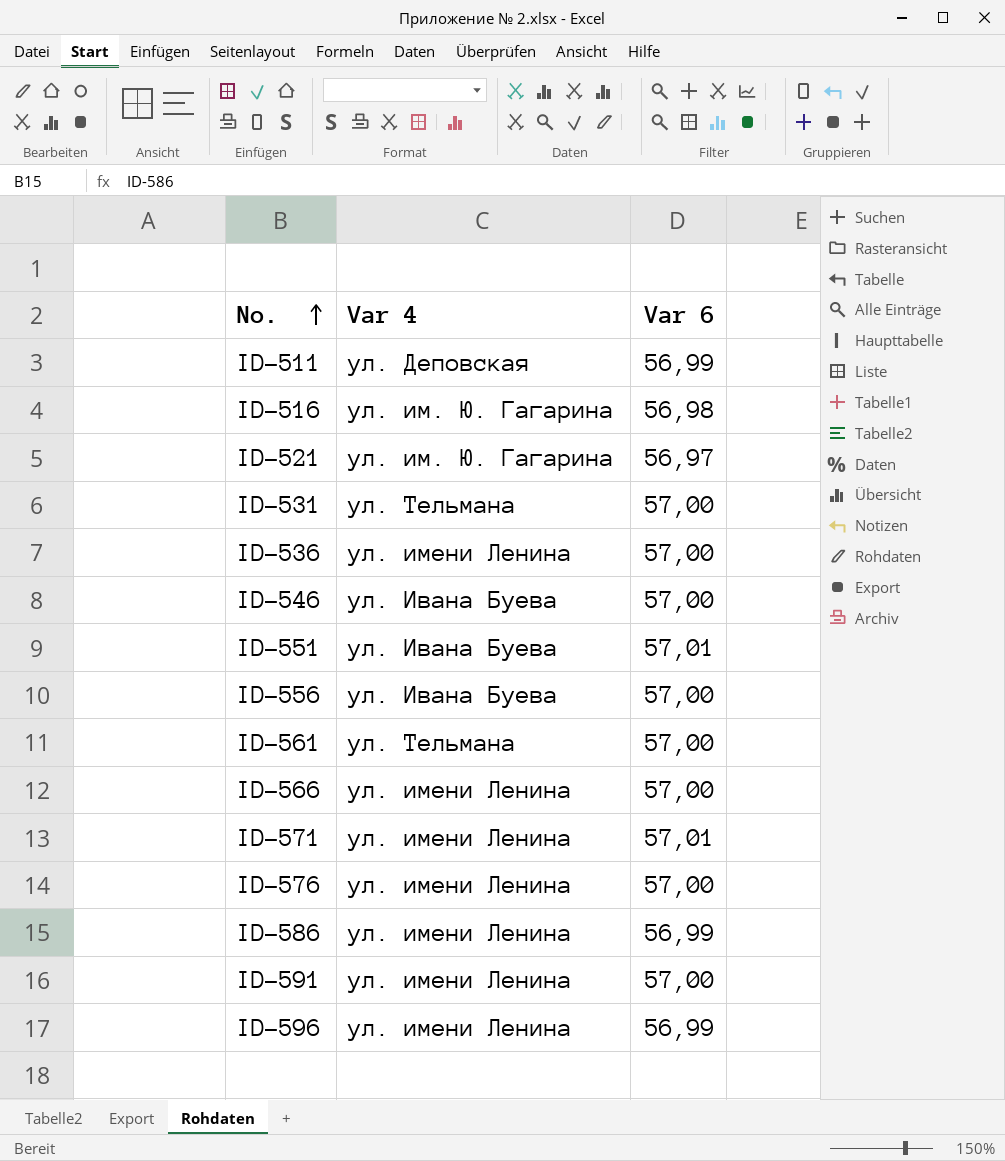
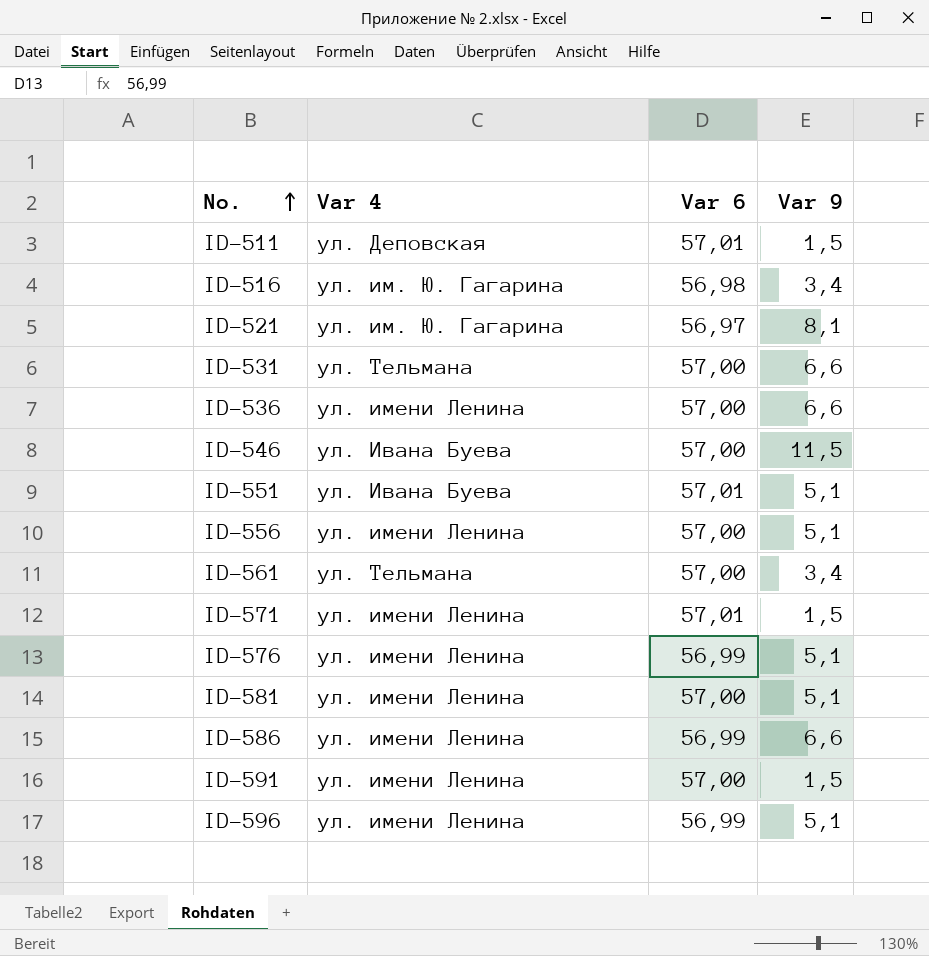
column Var 9 | position: none -> 4
row ID-566: ул. имени Ленина | 57,00 -> none
ID-511 | Var 6: 56,99 -> 57,01
ID-556 | Var 4: ул. Ивана Буева -> ул. имени Ленина
ID-576 | Var 6: 57,00 -> 56,99
row ID-581: none -> ул. имени Ленина | 57,00 | 5,1

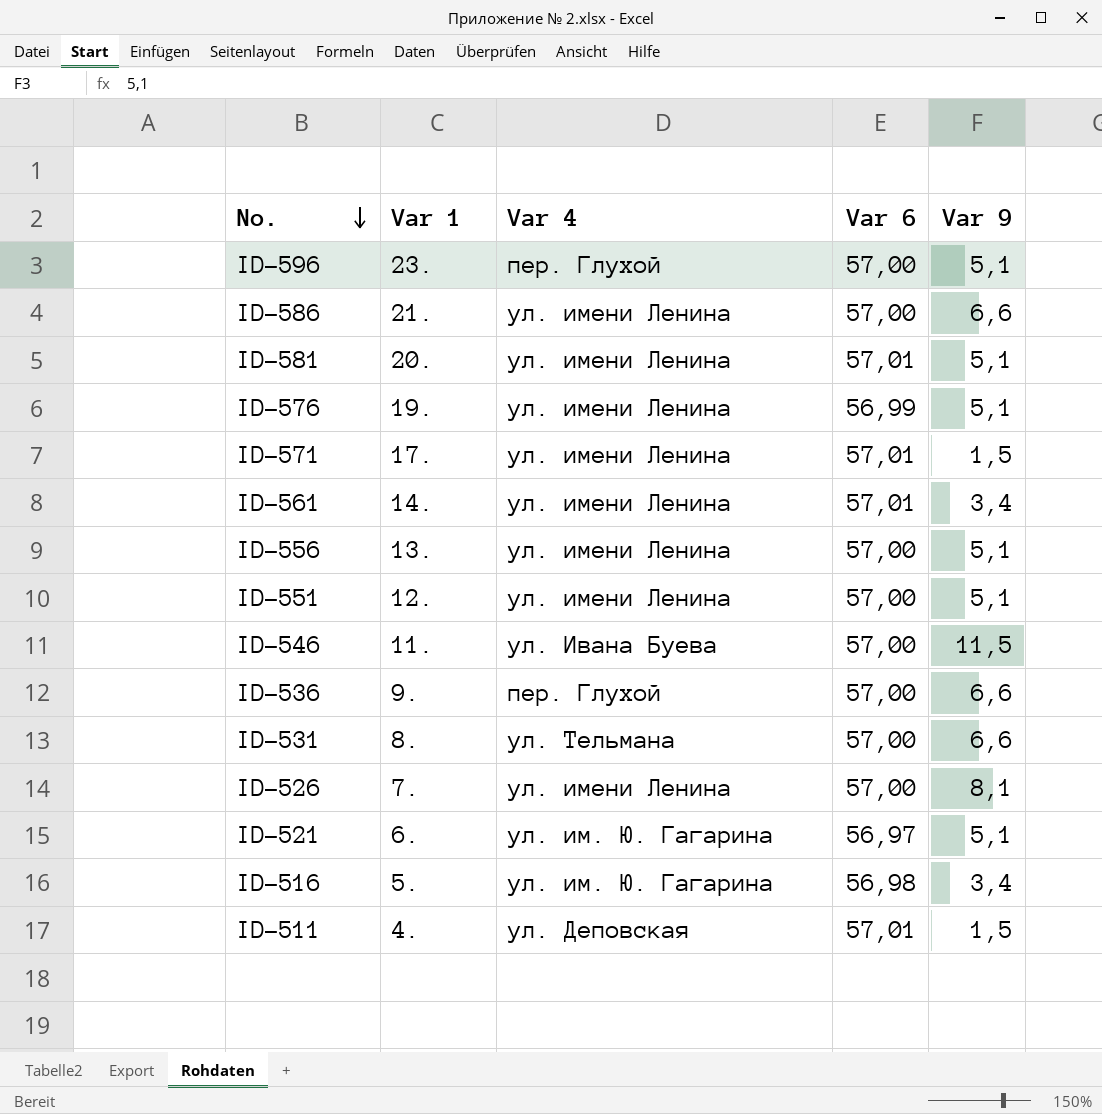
row order: No. ascending -> No. descending
column Var 1 | position: none -> 2
row ID-591: ул. имени Ленина | 57,00 | 1,5 -> none
ID-596 | Var 4: ул. имени Ленина -> пер. Глухой
ID-596 | Var 6: 56,99 -> 57,00
ID-586 | Var 6: 56,99 -> 57,00
ID-581 | Var 6: 57,00 -> 57,01
ID-561 | Var 4: ул. Тельмана -> ул. имени Ленина
ID-561 | Var 6: 57,00 -> 57,01
ID-551 | Var 4: ул. Ивана Буева -> ул. имени Ленина
ID-551 | Var 6: 57,01 -> 57,00
ID-536 | Var 4: ул. имени Ленина -> пер. Глухой
row ID-526: none -> 7. | ул. имени Ленина | 57,00 | 8,1
ID-521 | Var 9: 8,1 -> 5,1

